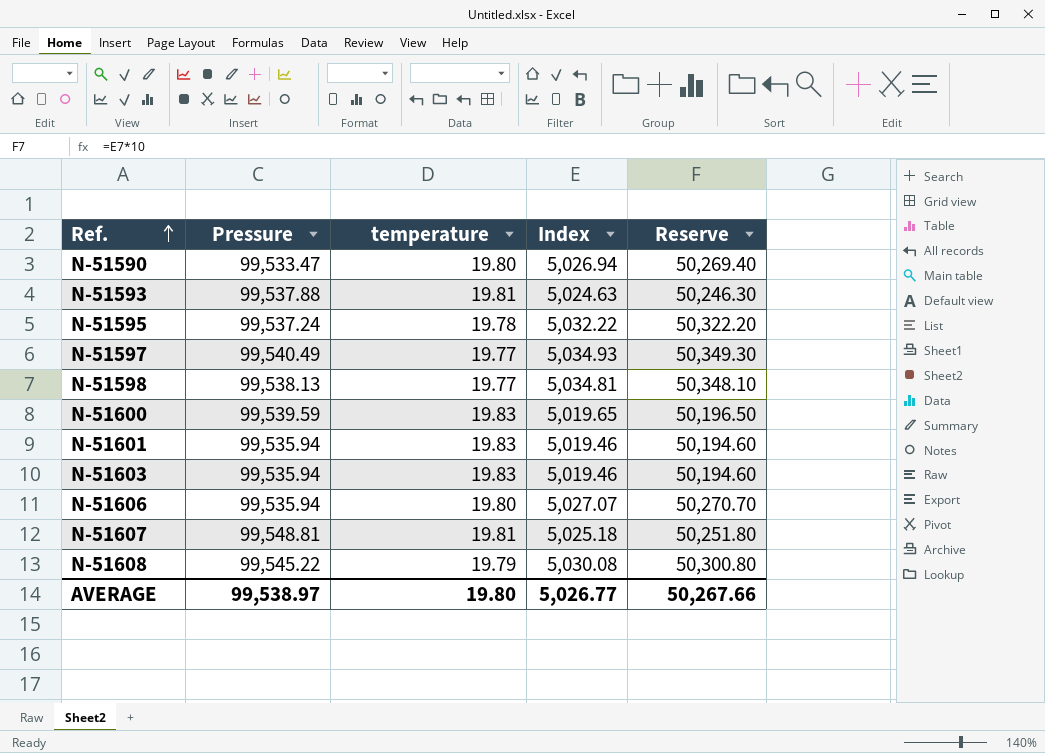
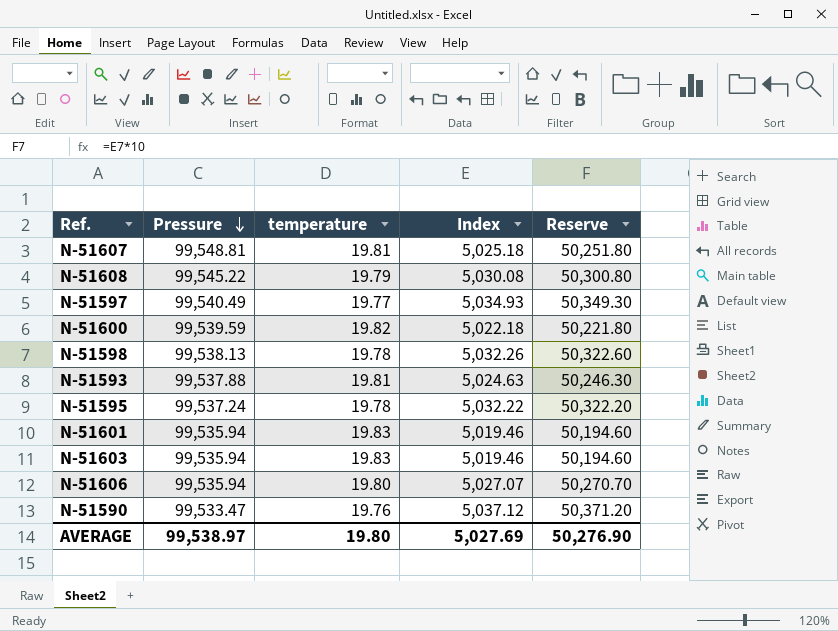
row order: Ref. ascending -> Pressure descending
N-51600 | temperature: 19.83 -> 19.82
N-51600 | Index: 5,019.65 -> 5,022.18
N-51600 | Reserve: 50,196.50 -> 50,221.80
N-51598 | temperature: 19.77 -> 19.78
N-51598 | Index: 5,034.81 -> 5,032.26
N-51598 | Reserve: 50,348.10 -> 50,322.60
N-51590 | temperature: 19.80 -> 19.76
N-51590 | Index: 5,026.94 -> 5,037.12
N-51590 | Reserve: 50,269.40 -> 50,371.20
AVERAGE | Index: 5,026.77 -> 5,027.69
AVERAGE | Reserve: 50,267.66 -> 50,276.90

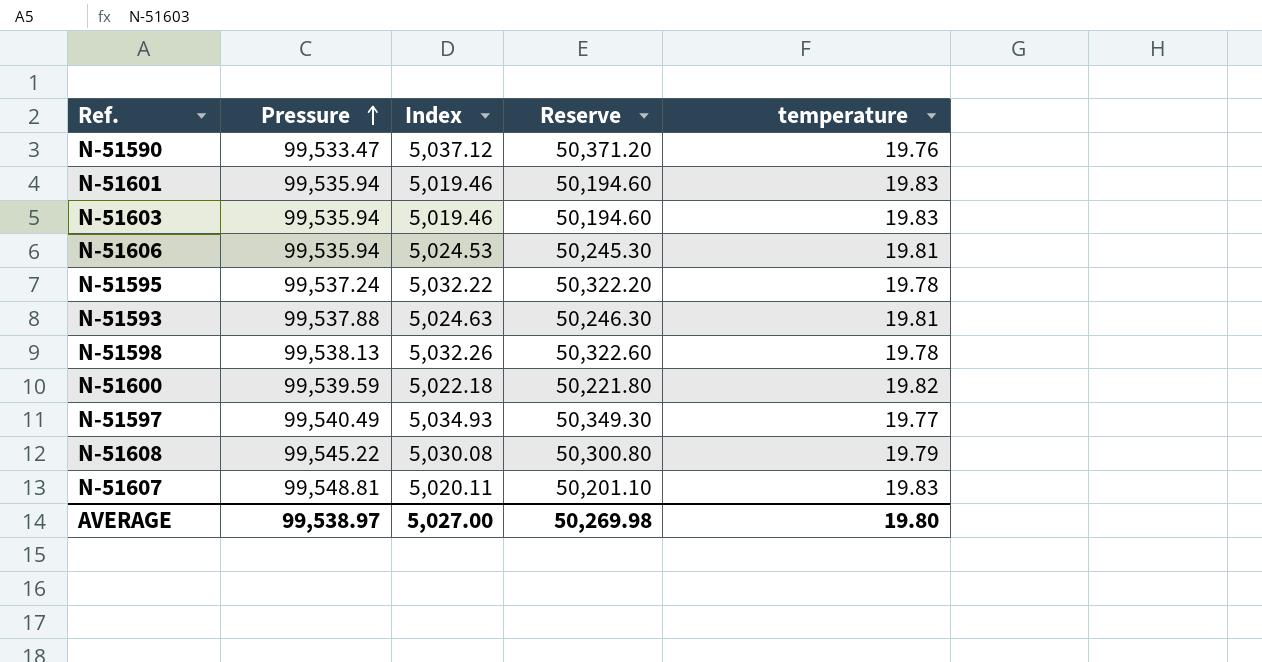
row order: Pressure descending -> Pressure ascending
column temperature | position: 3 -> 5
N-51606 | Index: 5,027.07 -> 5,024.53
N-51606 | Reserve: 50,270.70 -> 50,245.30
N-51606 | temperature: 19.80 -> 19.81
N-51607 | Index: 5,025.18 -> 5,020.11
N-51607 | Reserve: 50,251.80 -> 50,201.10
N-51607 | temperature: 19.81 -> 19.83
AVERAGE | Index: 5,027.69 -> 5,027.00
AVERAGE | Reserve: 50,276.90 -> 50,269.98

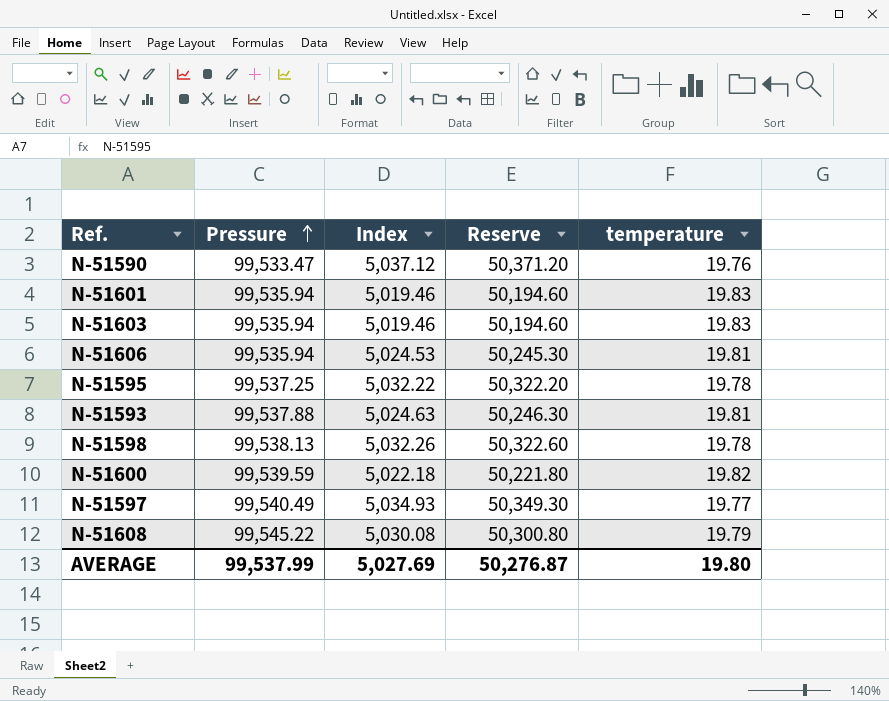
row N-51607: 99,548.81 | 5,020.11 | 50,201.10 | 19.83 -> none
N-51595 | Pressure: 99,537.24 -> 99,537.25
AVERAGE | Pressure: 99,538.97 -> 99,537.99
AVERAGE | Index: 5,027.00 -> 5,027.69
AVERAGE | Reserve: 50,269.98 -> 50,276.87

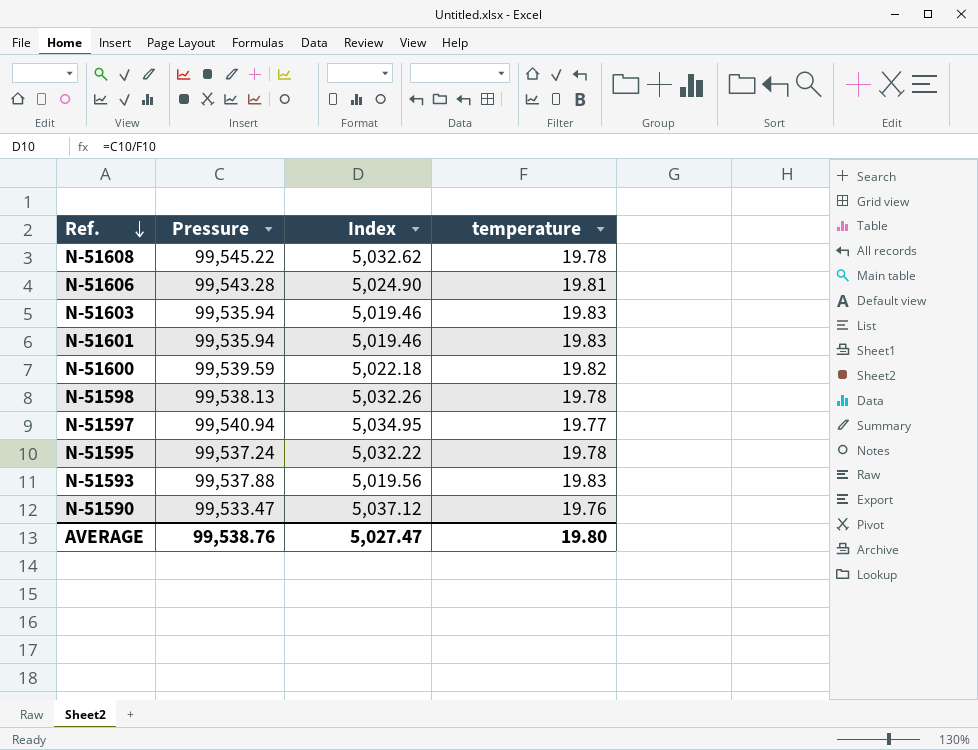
row order: Pressure ascending -> Ref. descending
column Reserve | formula: [Index] * 10 -> none
N-51608 | Index: 5,030.08 -> 5,032.62
N-51608 | temperature: 19.79 -> 19.78
N-51606 | Pressure: 99,535.94 -> 99,543.28
N-51606 | Index: 5,024.53 -> 5,024.90
N-51597 | Pressure: 99,540.49 -> 99,540.94
N-51597 | Index: 5,034.93 -> 5,034.95
N-51595 | Pressure: 99,537.25 -> 99,537.24
N-51593 | Index: 5,024.63 -> 5,019.56
N-51593 | temperature: 19.81 -> 19.83
AVERAGE | Pressure: 99,537.99 -> 99,538.76
AVERAGE | Index: 5,027.69 -> 5,027.47

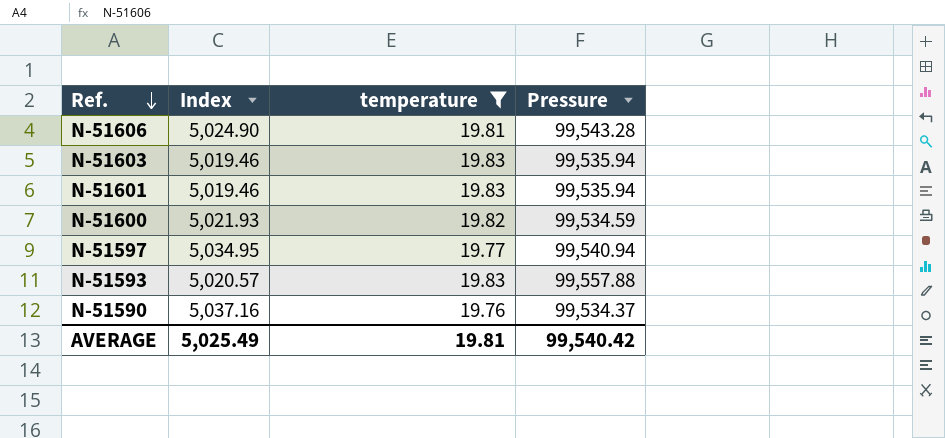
filter: none -> temperature != 19.78
column Pressure | position: 2 -> 4
N-51600 | Index: 5,022.18 -> 5,021.93
N-51600 | Pressure: 99,539.59 -> 99,534.59
N-51593 | Index: 5,019.56 -> 5,020.57
N-51593 | Pressure: 99,537.88 -> 99,557.88
N-51590 | Index: 5,037.12 -> 5,037.16
N-51590 | Pressure: 99,533.47 -> 99,534.37
AVERAGE | Index: 5,027.47 -> 5,025.49
AVERAGE | temperature: 19.80 -> 19.81
AVERAGE | Pressure: 99,538.76 -> 99,540.42

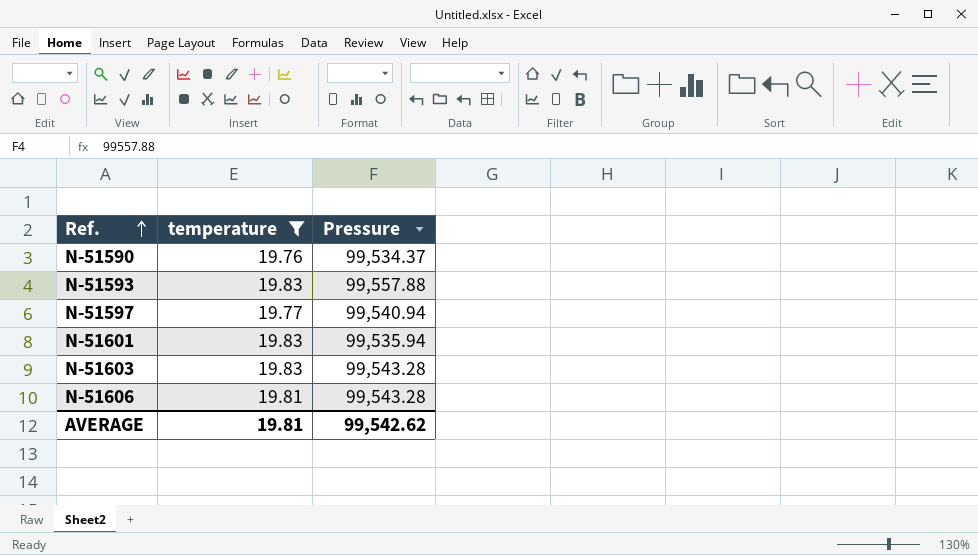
row order: Ref. descending -> Ref. ascending
column Index | formula: [Pressure] / [temperature] -> none
row N-51600: 5,021.93 | 19.82 | 99,534.59 -> none
N-51603 | Pressure: 99,535.94 -> 99,543.28
AVERAGE | Pressure: 99,540.42 -> 99,542.62

